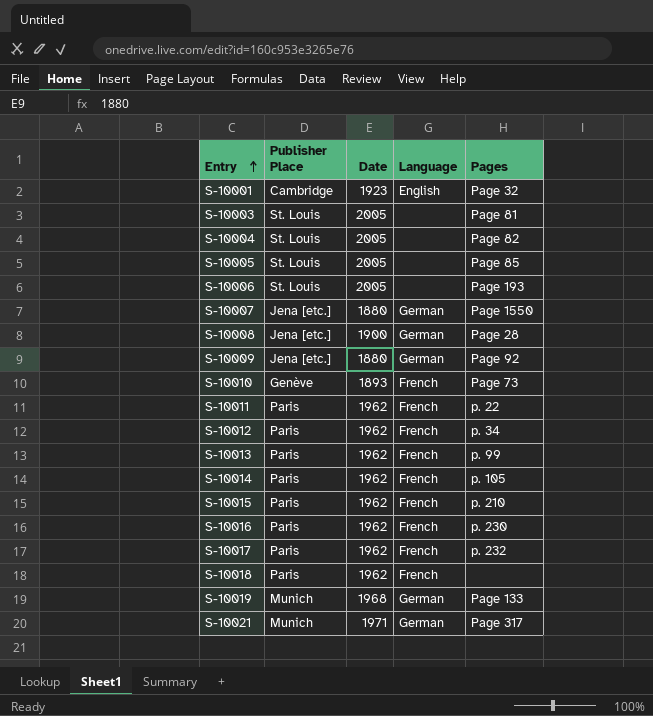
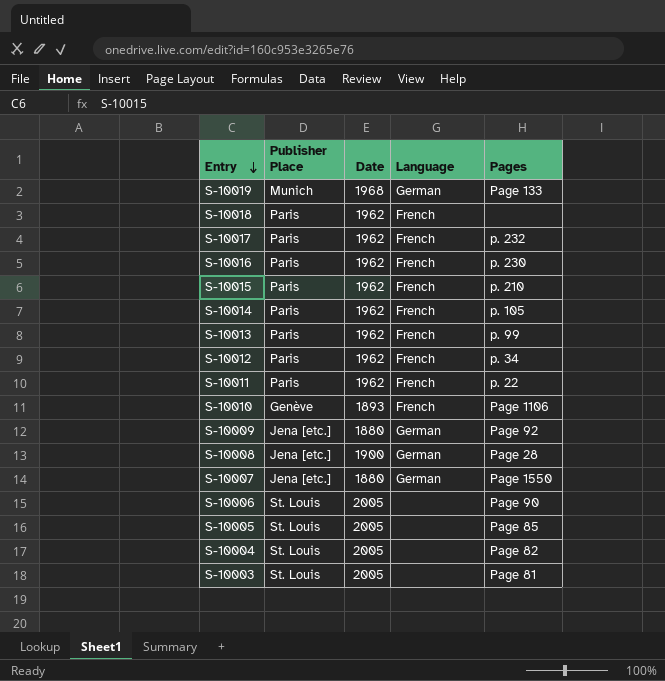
row order: Entry ascending -> Entry descending
row S-10001: Cambridge | 1923 | English | Page 32 -> none
row S-10021: Munich | 1971 | German | Page 317 -> none
S-10010 | Pages: Page 73 -> Page 1106
S-10006 | Pages: Page 193 -> Page 90

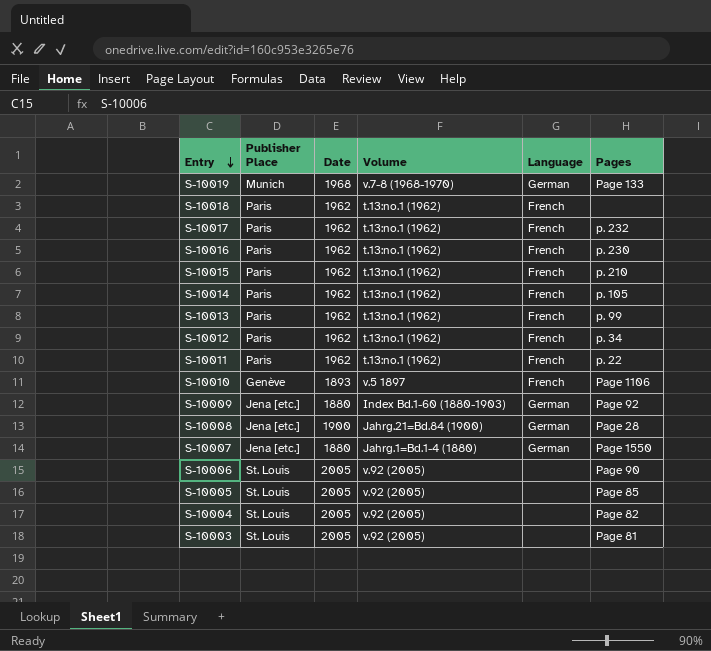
column Volume | position: none -> 4

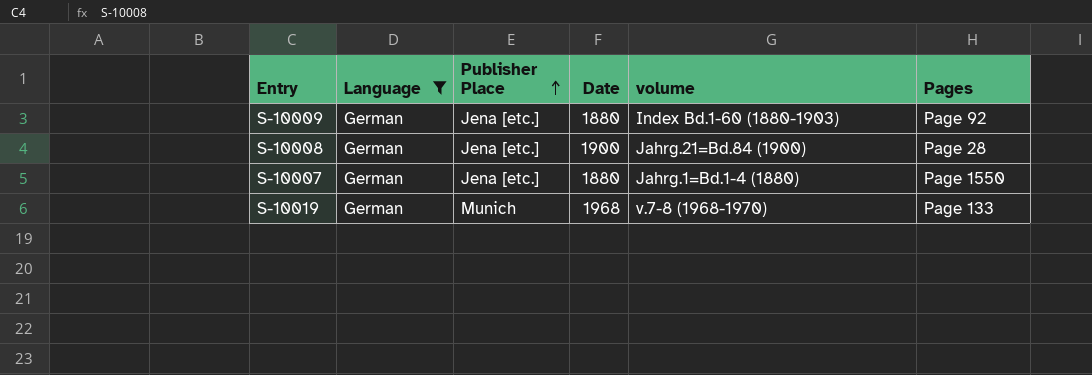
filter: none -> Language = German
row order: Entry descending -> Publisher Place ascending
column Language | position: 5 -> 2
column name: Volume -> volume

